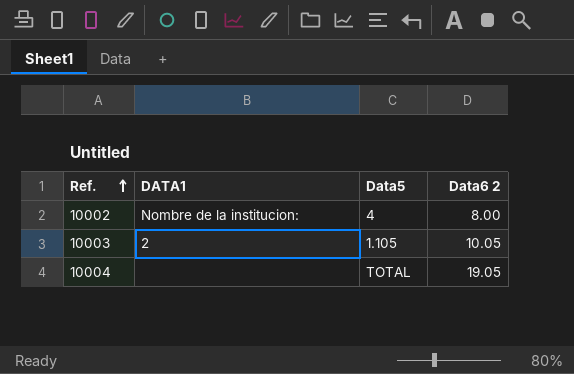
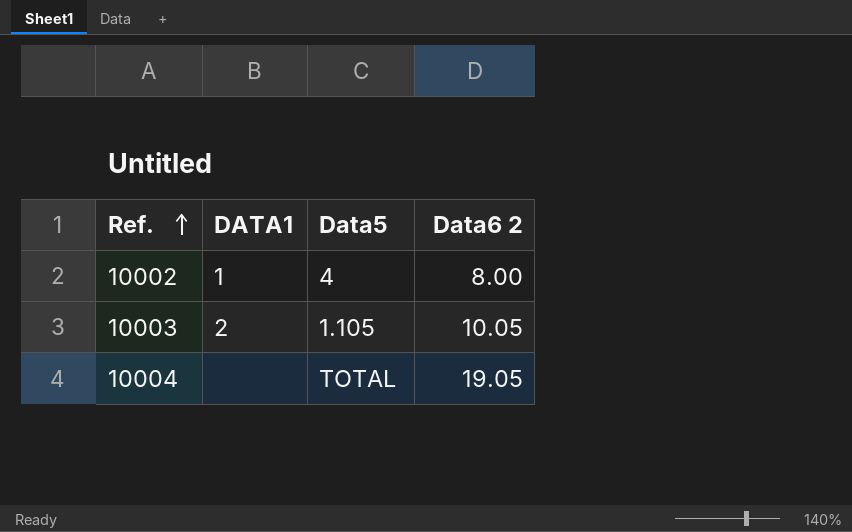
10002 | DATA1: Nombre de la institucion: -> 1

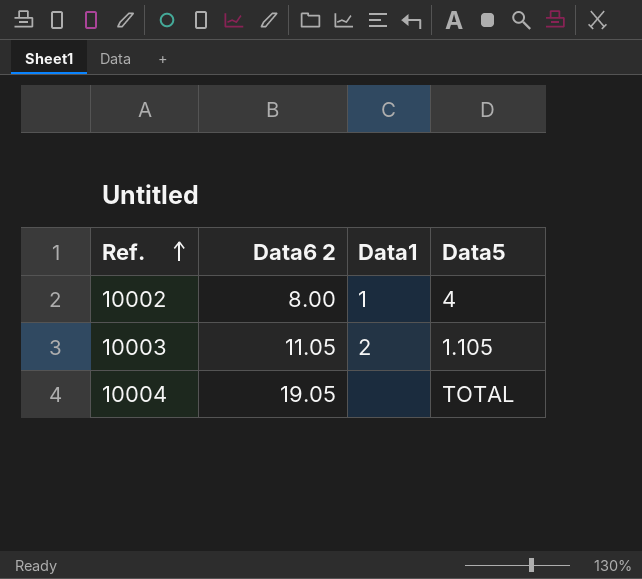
column Data6 2 | position: 4 -> 2
column name: DATA1 -> Data1
10003 | Data6 2: 10.05 -> 11.05

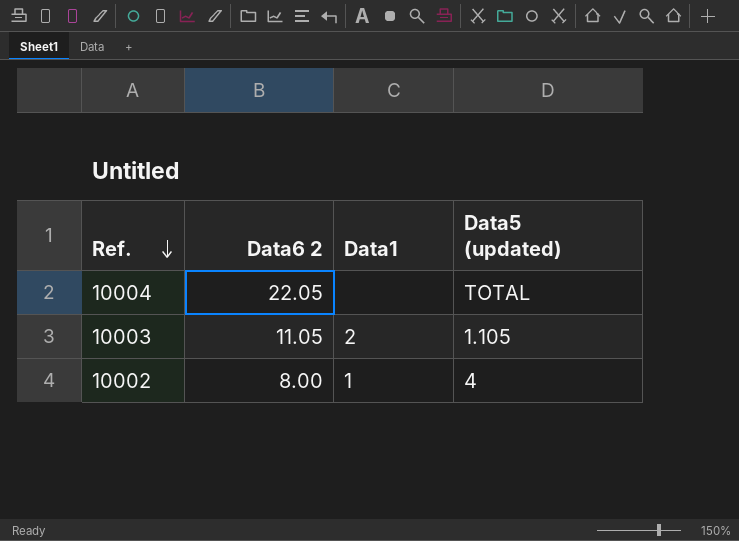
row order: Ref. ascending -> Ref. descending
column name: Data5 -> Data5 (updated)
10004 | Data6 2: 19.05 -> 22.05

